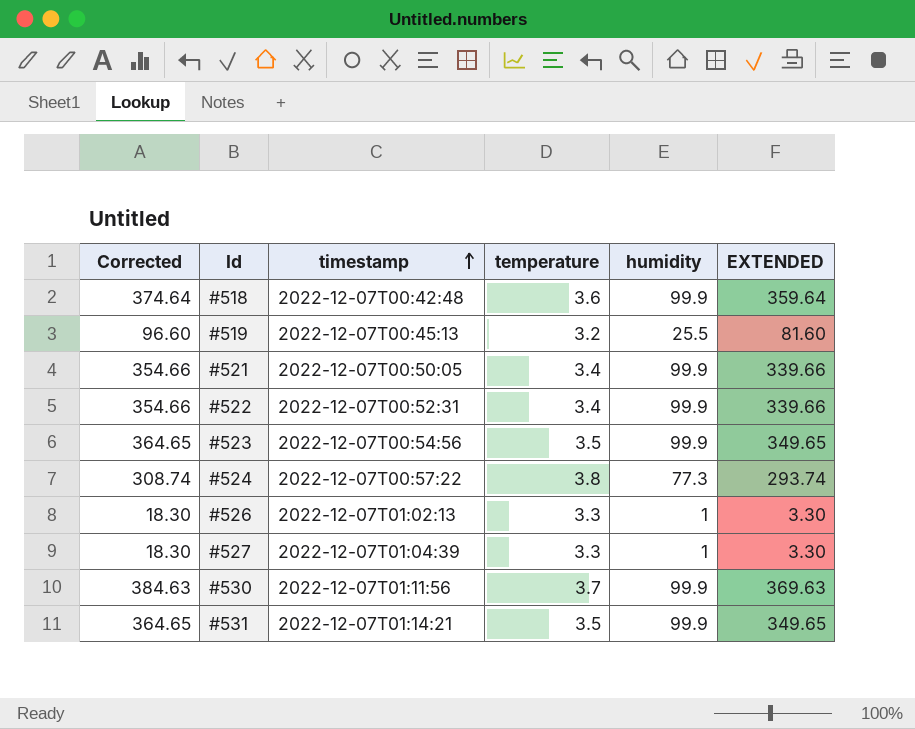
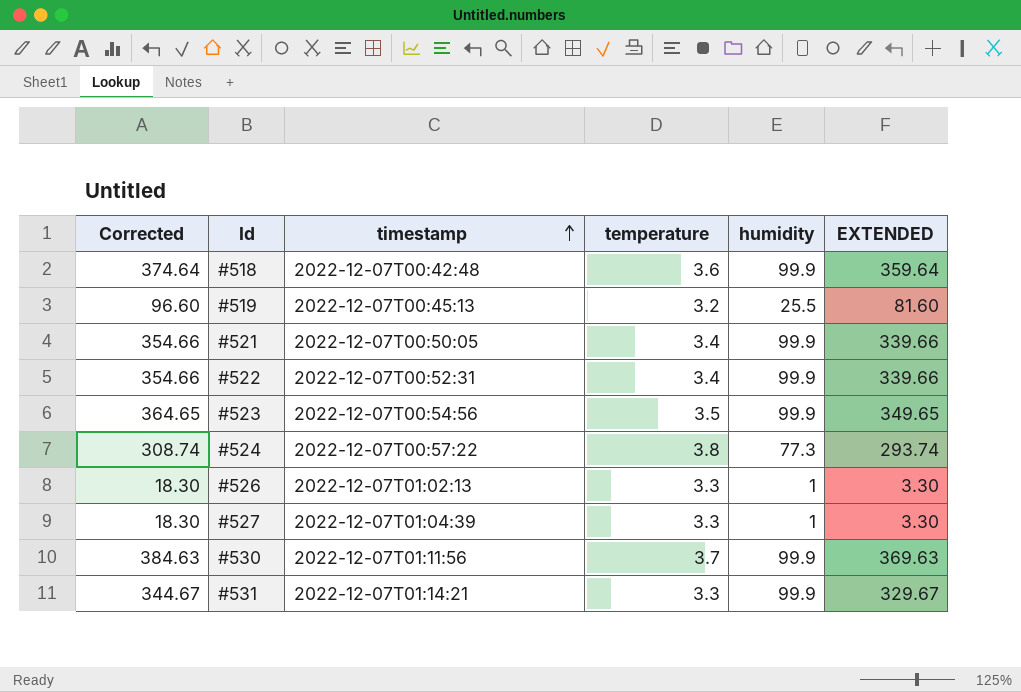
#531 | Corrected: 364.65 -> 344.67
#531 | temperature: 3.5 -> 3.3
#531 | EXTENDED: 349.65 -> 329.67

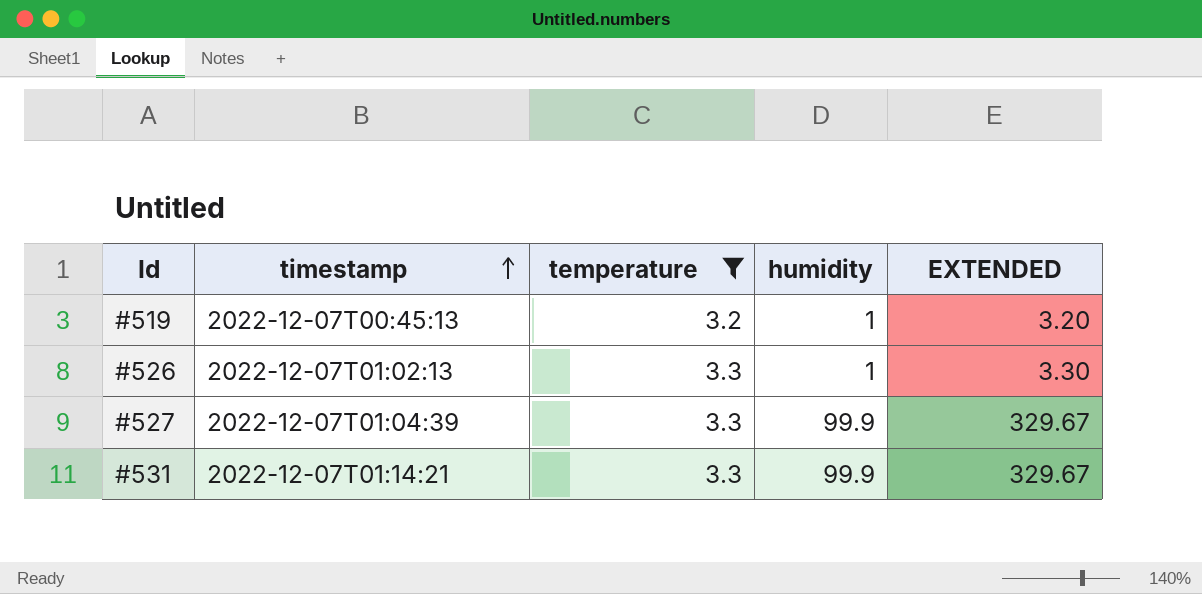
filter: none -> temperature <= 3.3
column Corrected | formula: [EXTENDED] + 15 -> none
#519 | humidity: 25.5 -> 1
#519 | EXTENDED: 81.60 -> 3.20
#527 | humidity: 1 -> 99.9
#527 | EXTENDED: 3.30 -> 329.67

